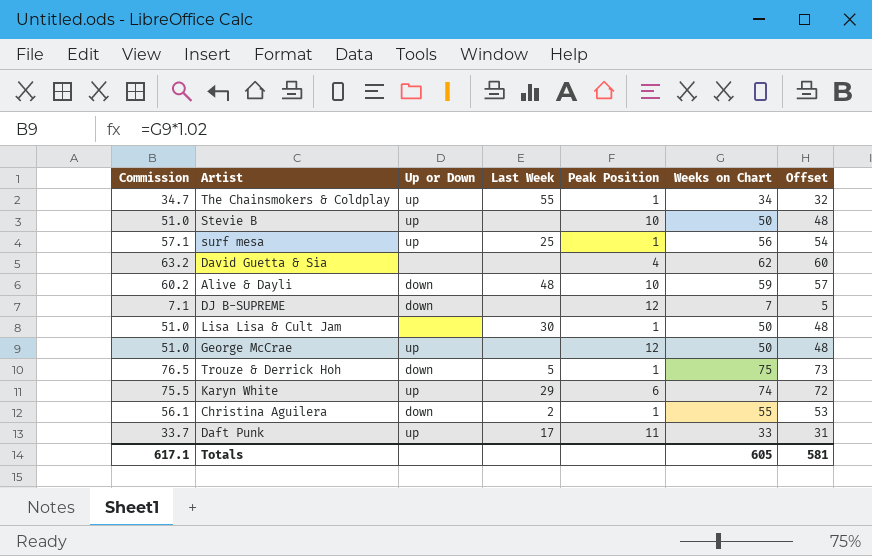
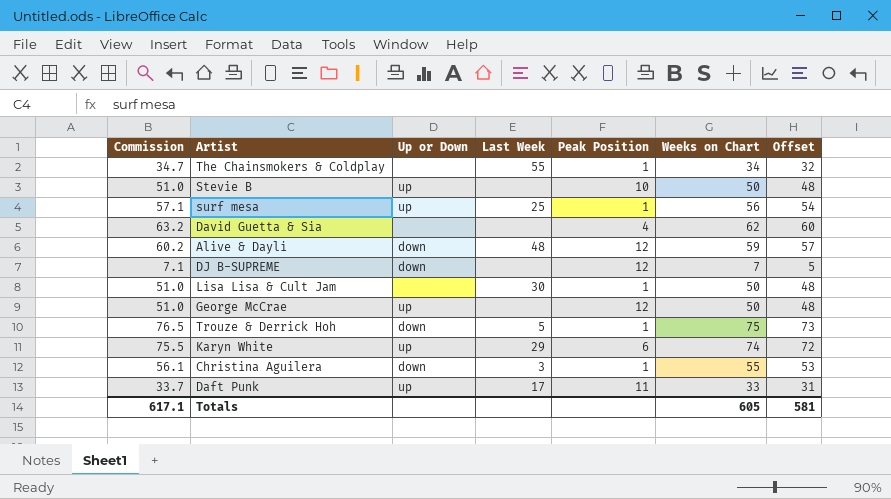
The Chainsmokers & Coldplay | Up or Down: up -> none
Alive & Dayli | Peak Position: 10 -> 12
Christina Aguilera | Last Week: 2 -> 3

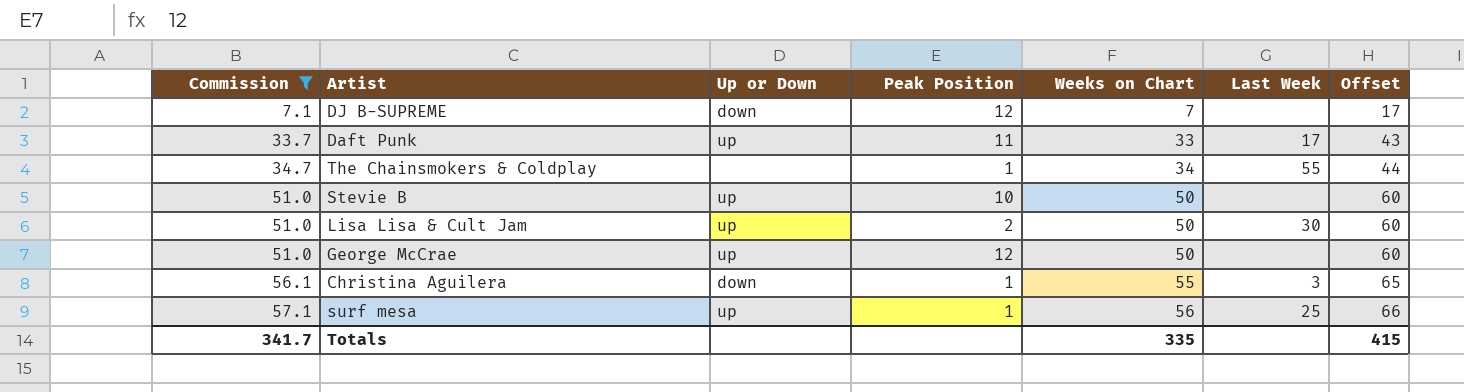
filter: none -> Commission <= 57.1
row order: none -> Commission ascending
column Last Week | position: 4 -> 6
column Offset | formula: [Weeks on Chart] - 2 -> [Weeks on Chart] + 10
Lisa Lisa & Cult Jam | Up or Down: none -> up
Lisa Lisa & Cult Jam | Peak Position: 1 -> 2
Totals | Commission: 617.1 -> 341.7
Totals | Weeks on Chart: 605 -> 335
Totals | Offset: 581 -> 415

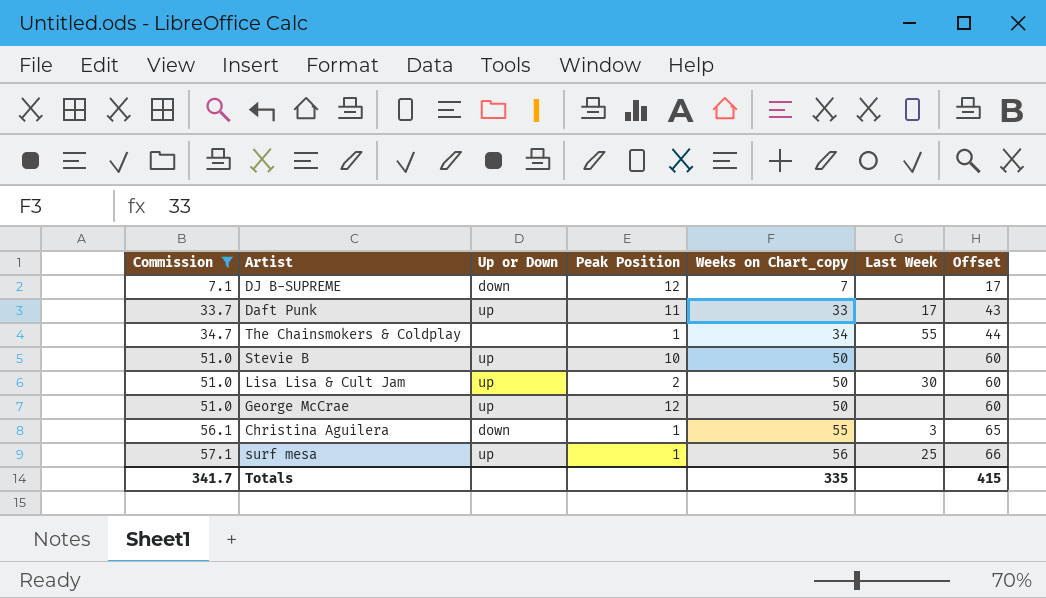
column name: Weeks on Chart -> Weeks on Chart_copy

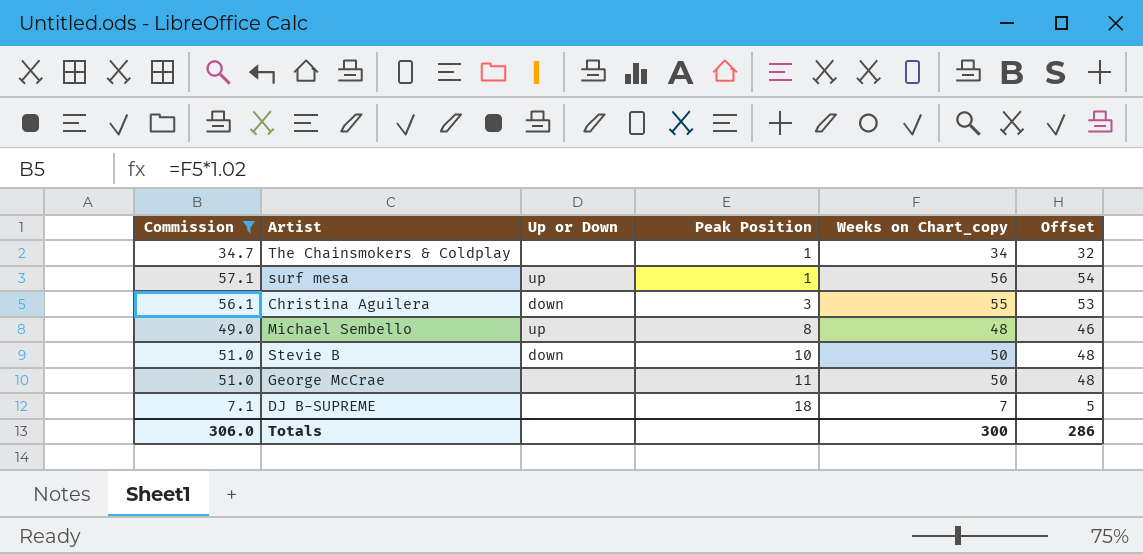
row order: Commission ascending -> Peak Position ascending
column Last Week | position: 6 -> none
column Offset | formula: [Weeks on Chart_copy] + 10 -> [Weeks on Chart_copy] - 2
row Daft Punk: 33.7 | up | 11 | 33 | 17 | 43 -> none
row Lisa Lisa & Cult Jam: 51.0 | up | 2 | 50 | 30 | 60 -> none
Christina Aguilera | Peak Position: 1 -> 3
row Michael Sembello: none -> 49.0 | up | 8 | 48 | 46
Stevie B | Up or Down: up -> down
George McCrae | Up or Down: up -> none
George McCrae | Peak Position: 12 -> 11
DJ B-SUPREME | Up or Down: down -> none
DJ B-SUPREME | Peak Position: 12 -> 18
Totals | Commission: 341.7 -> 306.0
Totals | Weeks on Chart_copy: 335 -> 300
Totals | Offset: 415 -> 286

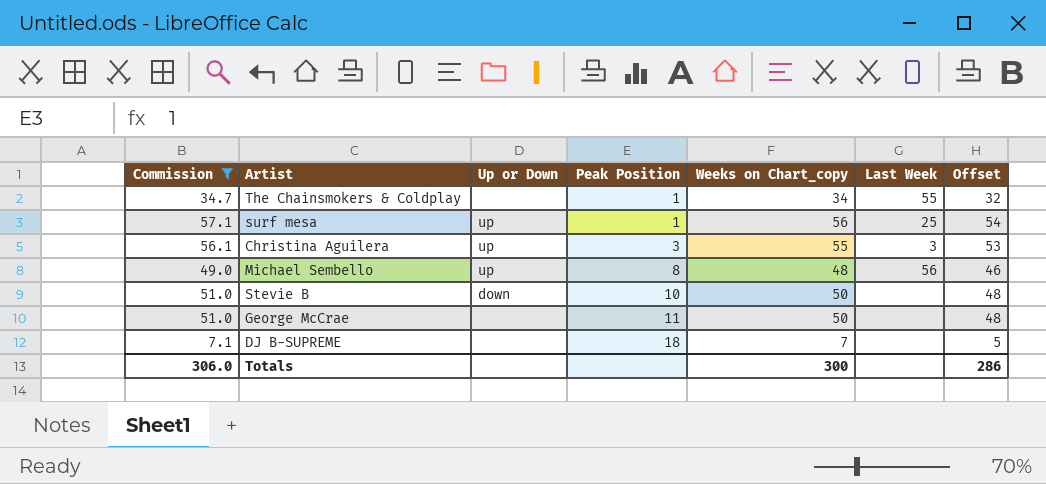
column Last Week | position: none -> 6
Christina Aguilera | Up or Down: down -> up

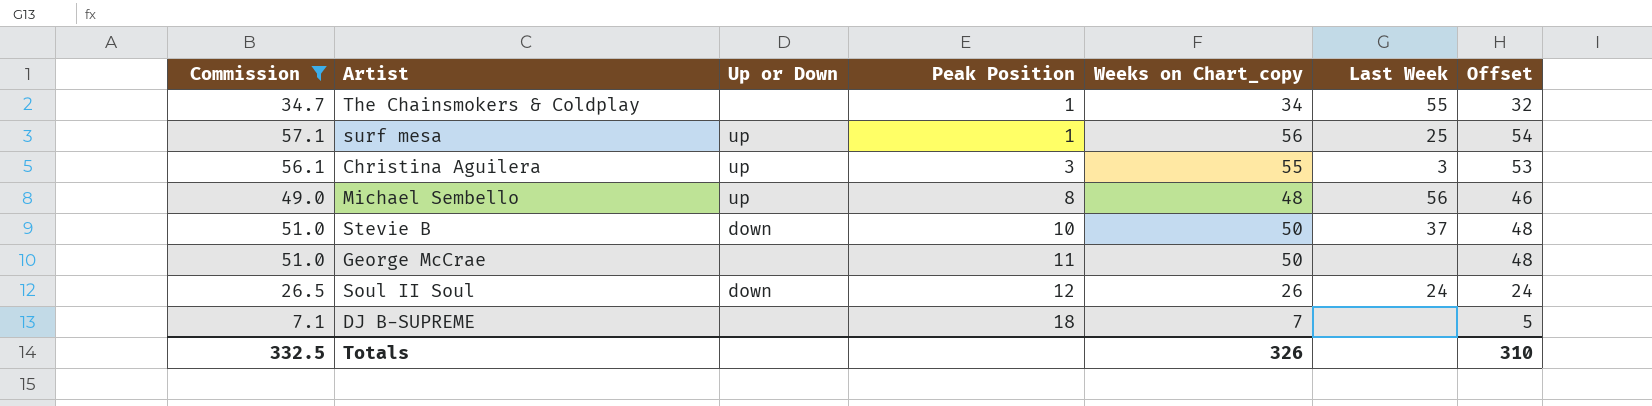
Stevie B | Last Week: none -> 37
row Soul II Soul: none -> 26.5 | down | 12 | 26 | 24 | 24
Totals | Commission: 306.0 -> 332.5
Totals | Weeks on Chart_copy: 300 -> 326
Totals | Offset: 286 -> 310

